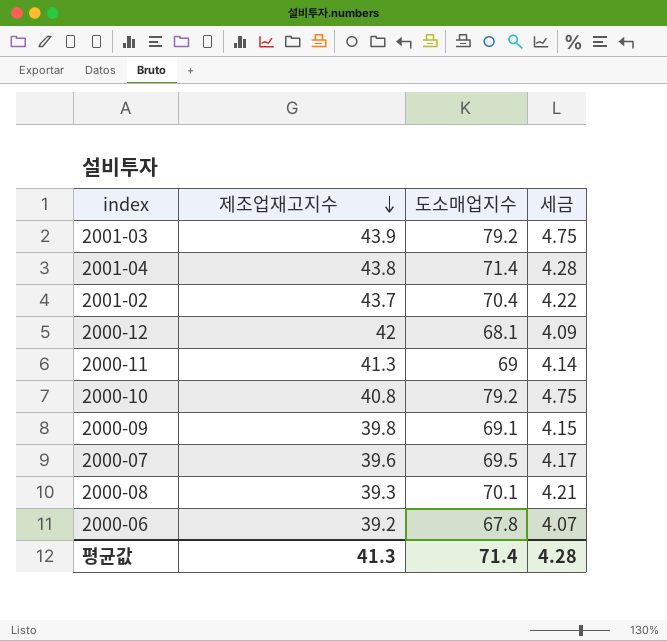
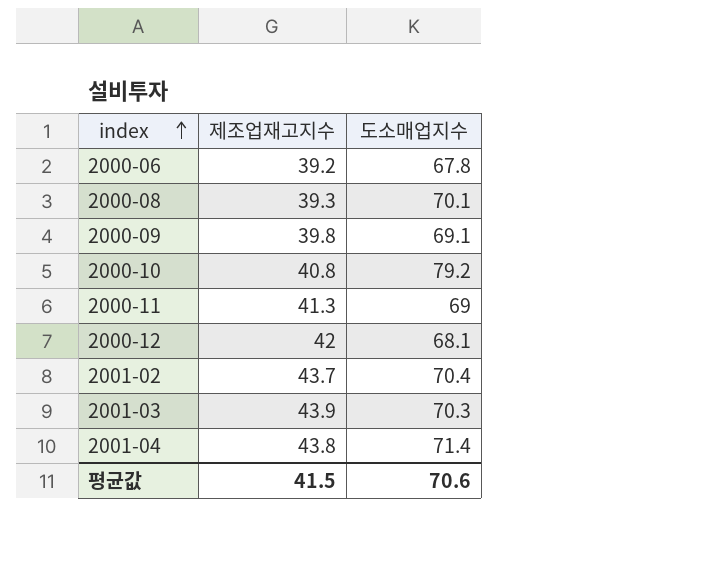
row order: 제조업재고지수 descending -> index ascending
column 세금 | formula: [도소매업지수] * 0.06 -> none
row 2000-07: 39.6 | 69.5 | 4.17 -> none
2001-03 | 도소매업지수: 79.2 -> 70.3
평균값 | 제조업재고지수: 41.3 -> 41.5
평균값 | 도소매업지수: 71.4 -> 70.6

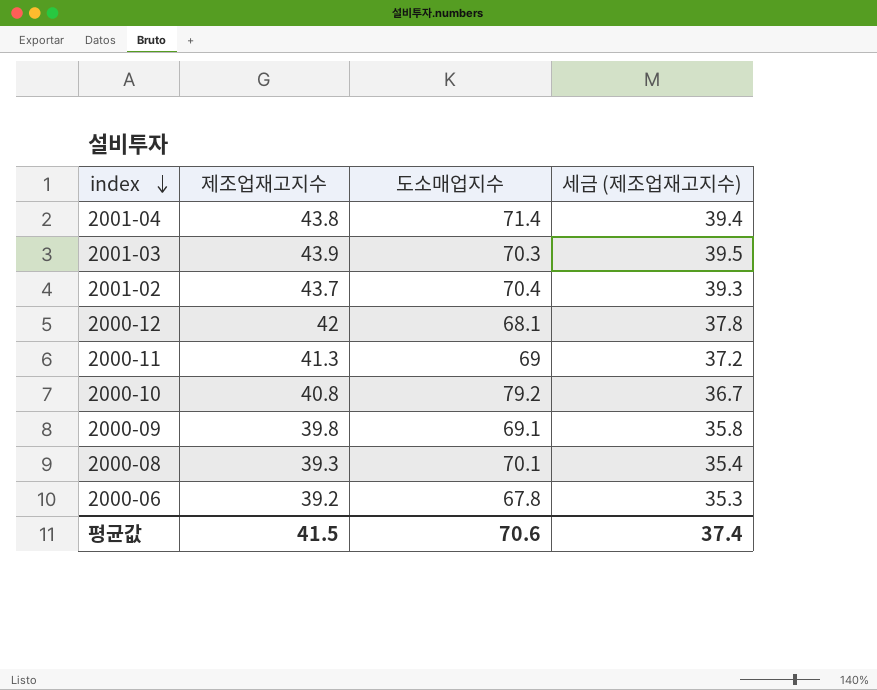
row order: index ascending -> index descending
column 세금 (제조업재고지수) | formula: none -> [제조업재고지수] * 0.9

